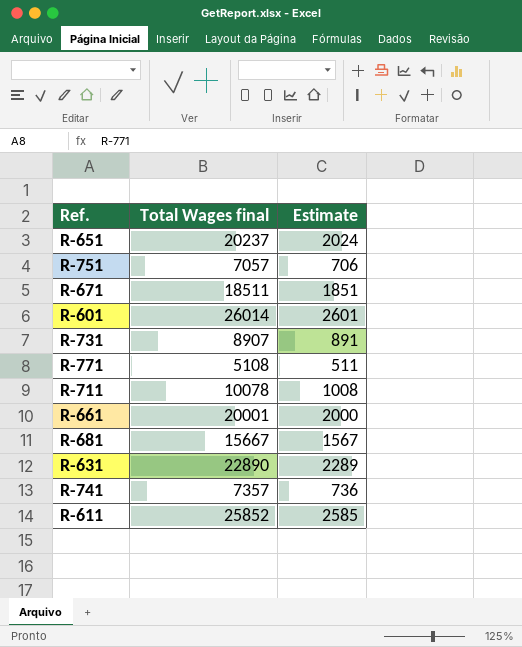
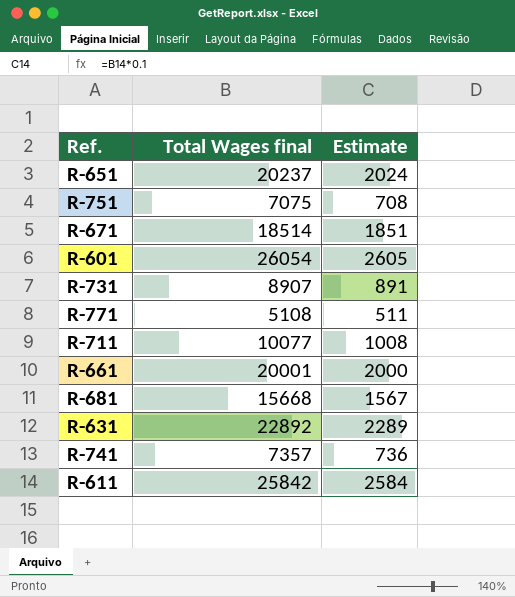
R-751 | Total Wages final: 7057 -> 7075
R-751 | Estimate: 706 -> 708
R-671 | Total Wages final: 18511 -> 18514
R-601 | Total Wages final: 26014 -> 26054
R-601 | Estimate: 2601 -> 2605
R-711 | Total Wages final: 10078 -> 10077
R-681 | Total Wages final: 15667 -> 15668
R-631 | Total Wages final: 22890 -> 22892
R-611 | Total Wages final: 25852 -> 25842
R-611 | Estimate: 2585 -> 2584

